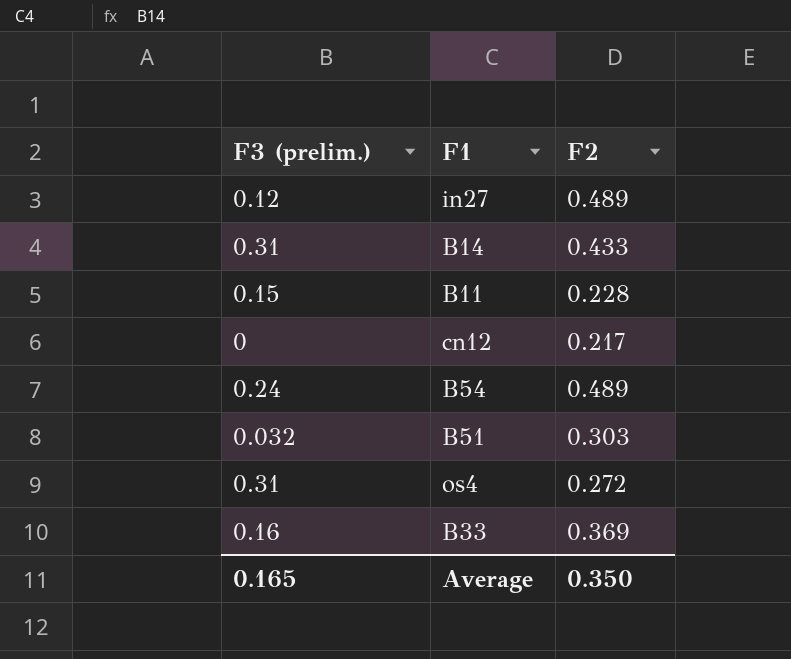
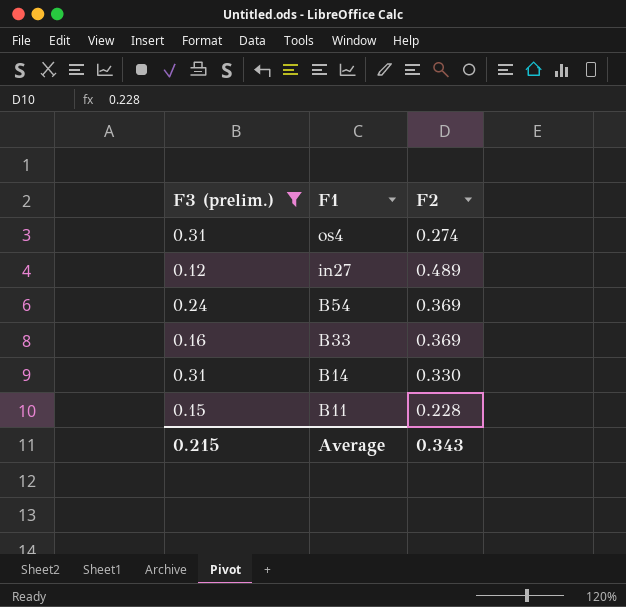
filter: none -> F3 (prelim.) >= 0.12
row order: none -> F1 descending
os4 | F2: 0.272 -> 0.274
B54 | F2: 0.489 -> 0.369
B14 | F2: 0.433 -> 0.330
Average | F3 (prelim.): 0.165 -> 0.215
Average | F2: 0.350 -> 0.343

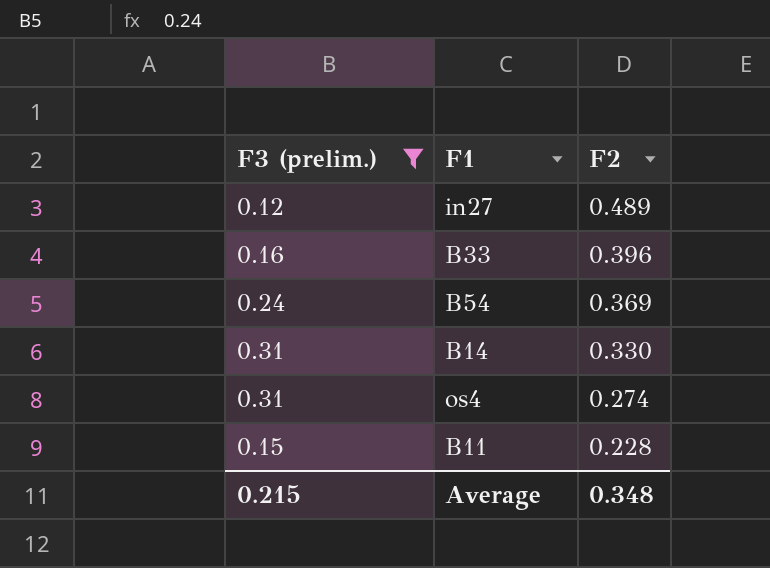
row order: F1 descending -> F2 descending
B33 | F2: 0.369 -> 0.396
Average | F2: 0.343 -> 0.348

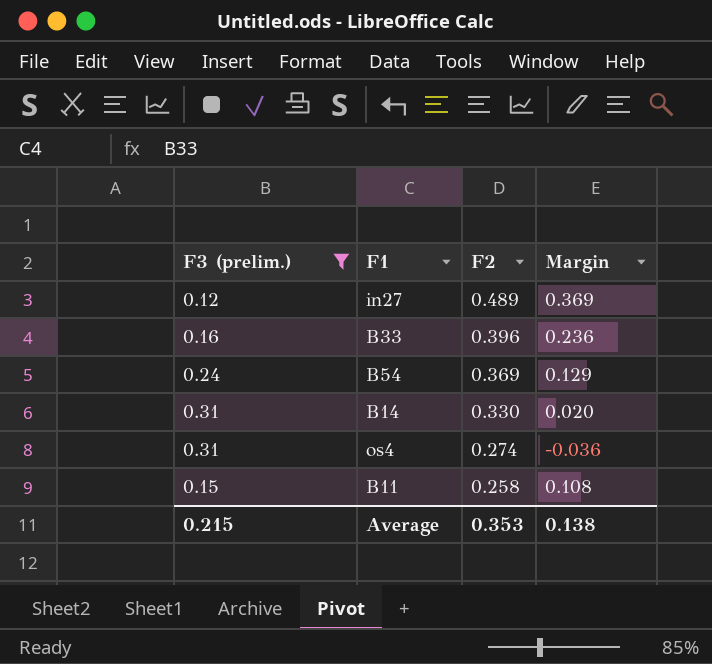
column Margin | formula: none -> [F2] - [F3 (prelim.)]
B11 | F2: 0.228 -> 0.258
Average | F2: 0.348 -> 0.353

